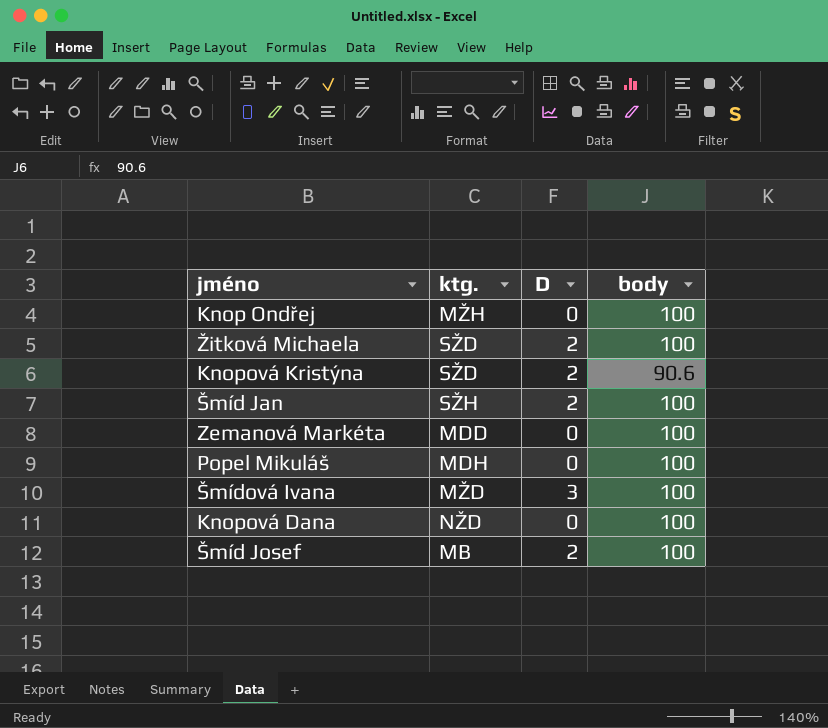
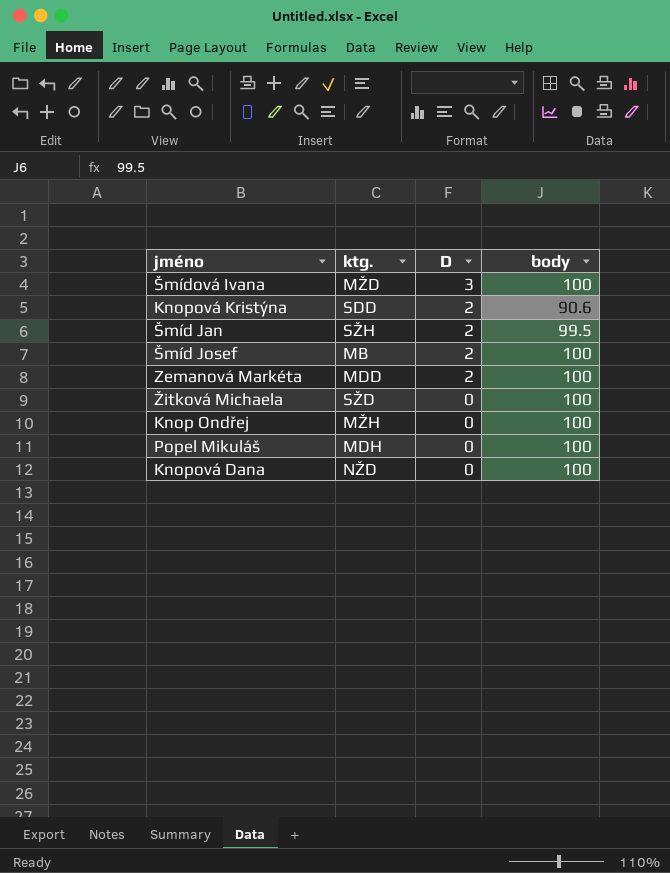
row order: none -> D descending
Knopová Kristýna | ktg.: SŽD -> SDD
Šmíd Jan | body: 100 -> 99.5
Zemanová Markéta | D: 0 -> 2
Žitková Michaela | D: 2 -> 0

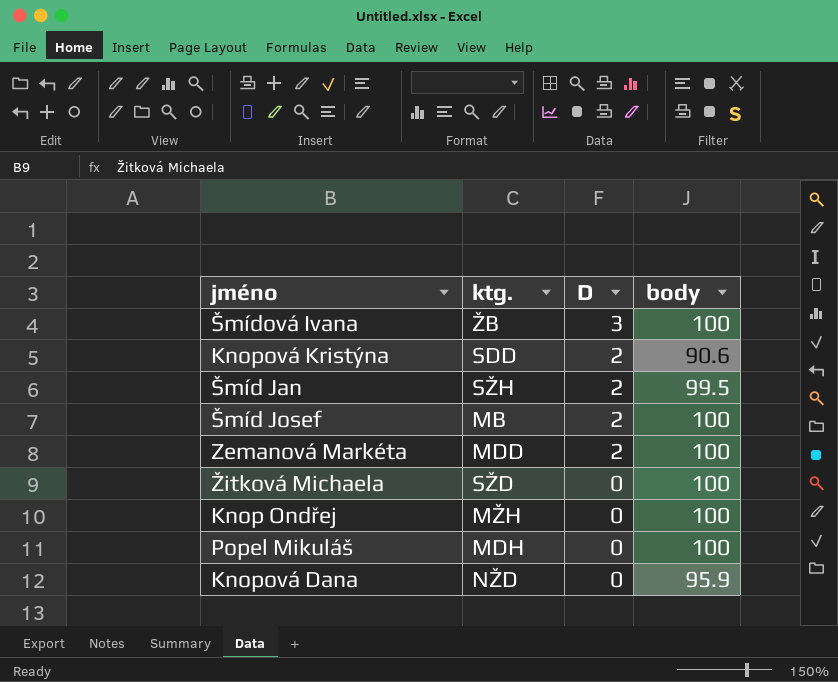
Šmídová Ivana | ktg.: MŽD -> ŽB
Knopová Dana | body: 100 -> 95.9

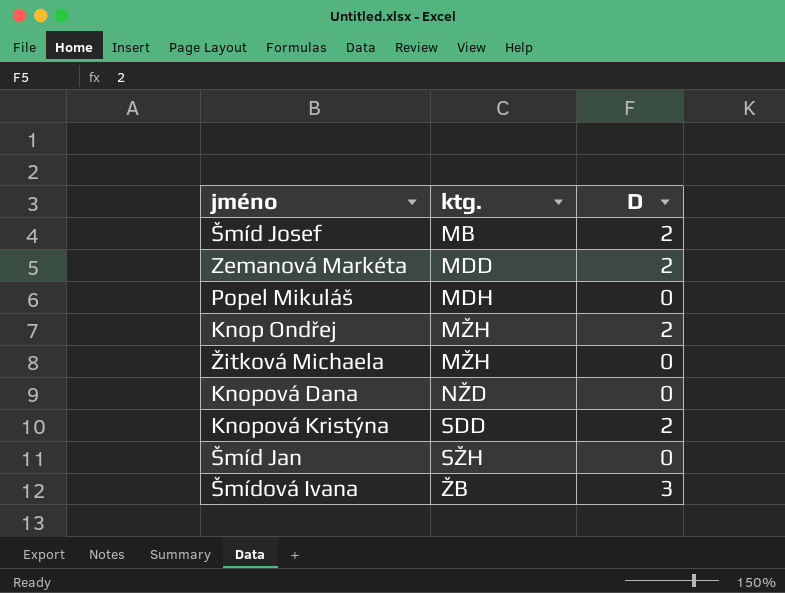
row order: D descending -> ktg. ascending
column body | position: 4 -> none
Knop Ondřej | D: 0 -> 2
Žitková Michaela | ktg.: SŽD -> MŽH
Šmíd Jan | D: 2 -> 0

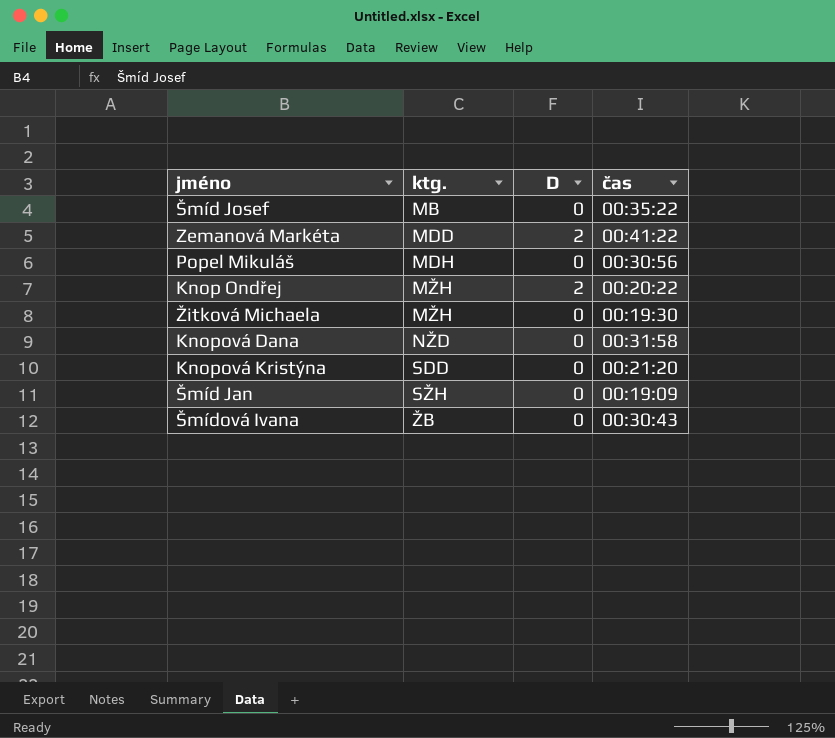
column čas | position: none -> 4
Šmíd Josef | D: 2 -> 0
Knopová Kristýna | D: 2 -> 0
Šmídová Ivana | D: 3 -> 0

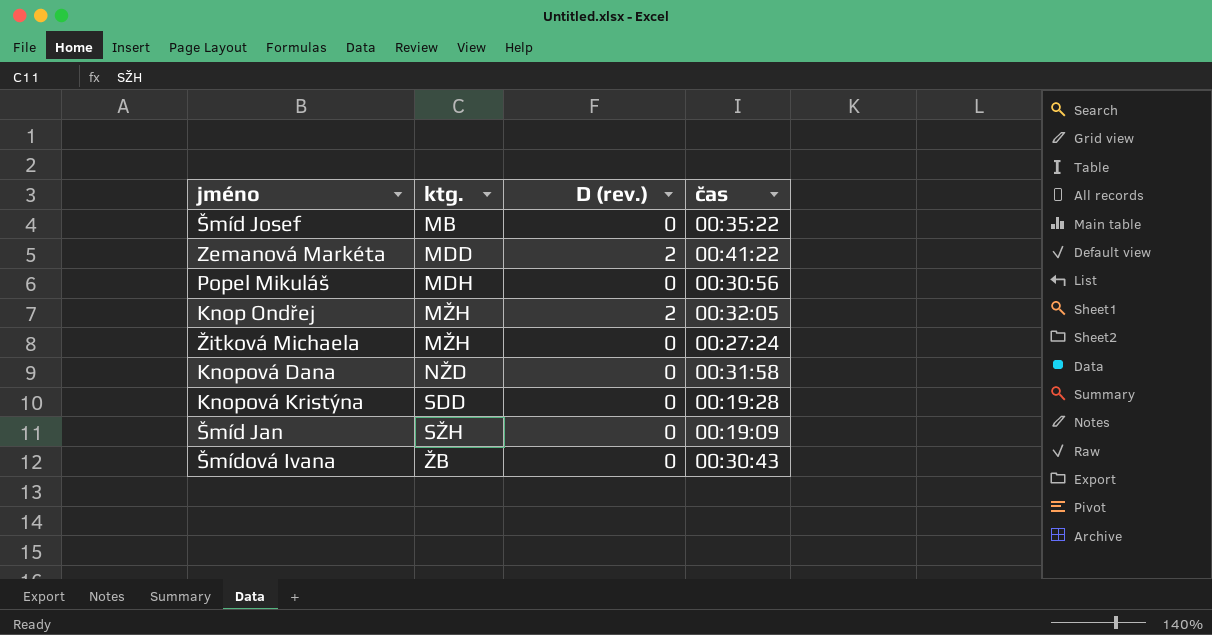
column name: D -> D (rev.)
Knop Ondřej | čas: 00:20:22 -> 00:32:05
Žitková Michaela | čas: 00:19:30 -> 00:27:24
Knopová Kristýna | čas: 00:21:20 -> 00:19:28

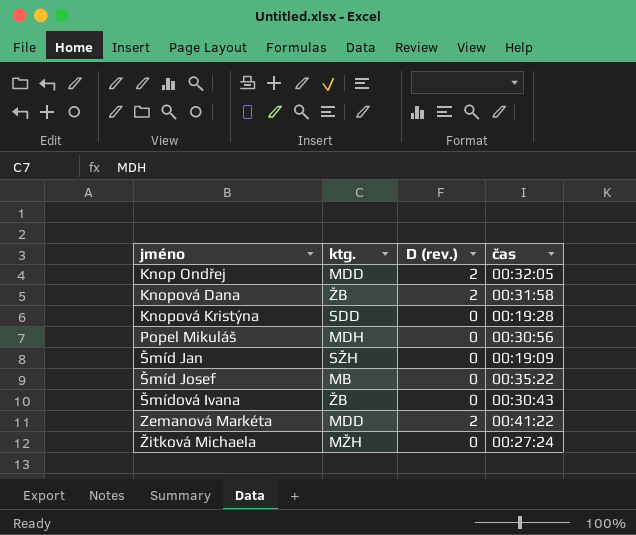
row order: ktg. ascending -> jméno ascending
Knop Ondřej | ktg.: MŽH -> MDD
Knopová Dana | ktg.: NŽD -> ŽB
Knopová Dana | D (rev.): 0 -> 2

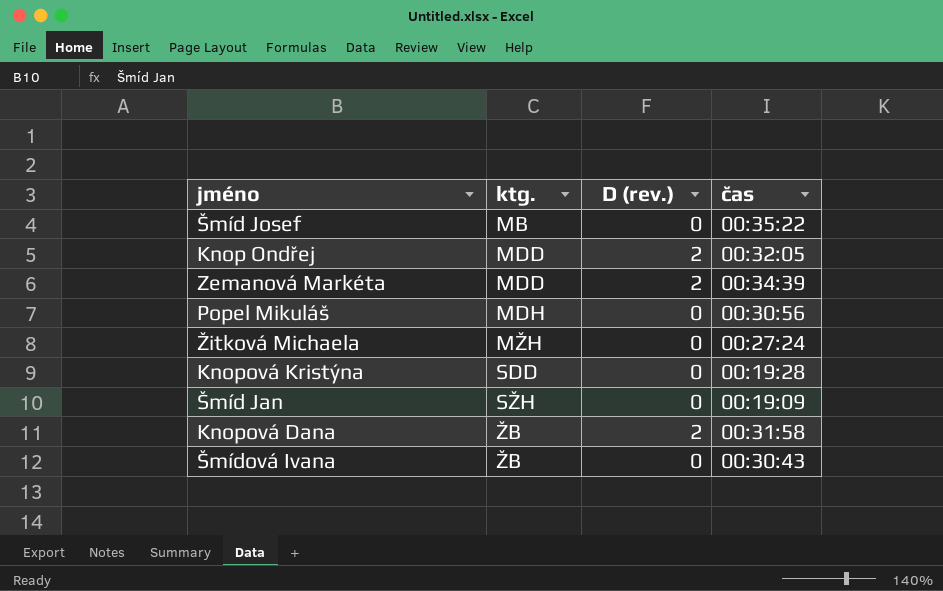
row order: jméno ascending -> ktg. ascending
Zemanová Markéta | čas: 00:41:22 -> 00:34:39

